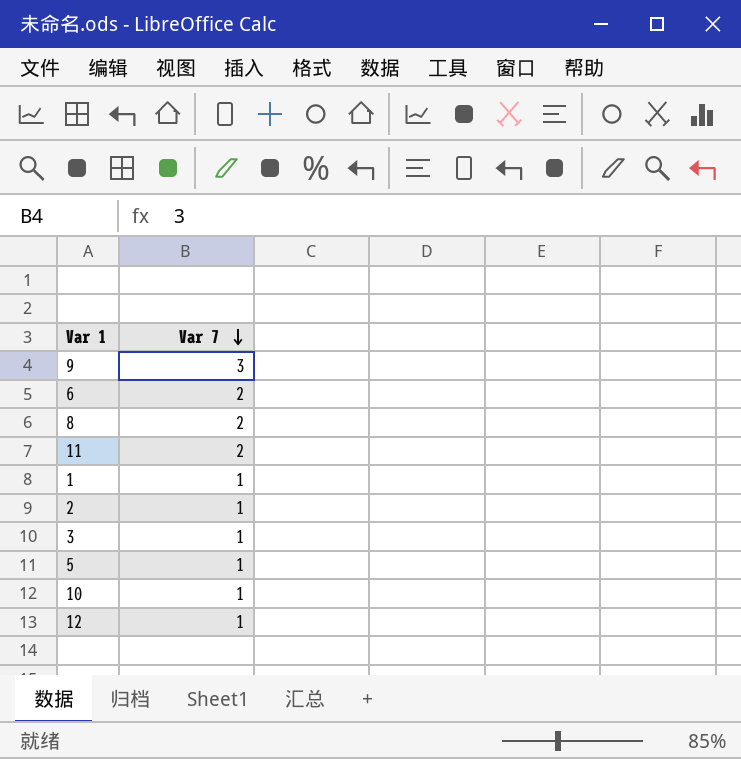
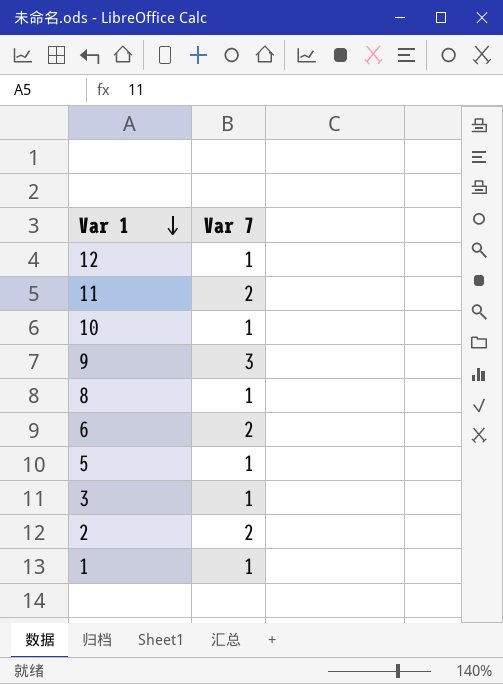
row order: Var 7 descending -> Var 1 descending
8 | Var 7: 2 -> 1
2 | Var 7: 1 -> 2

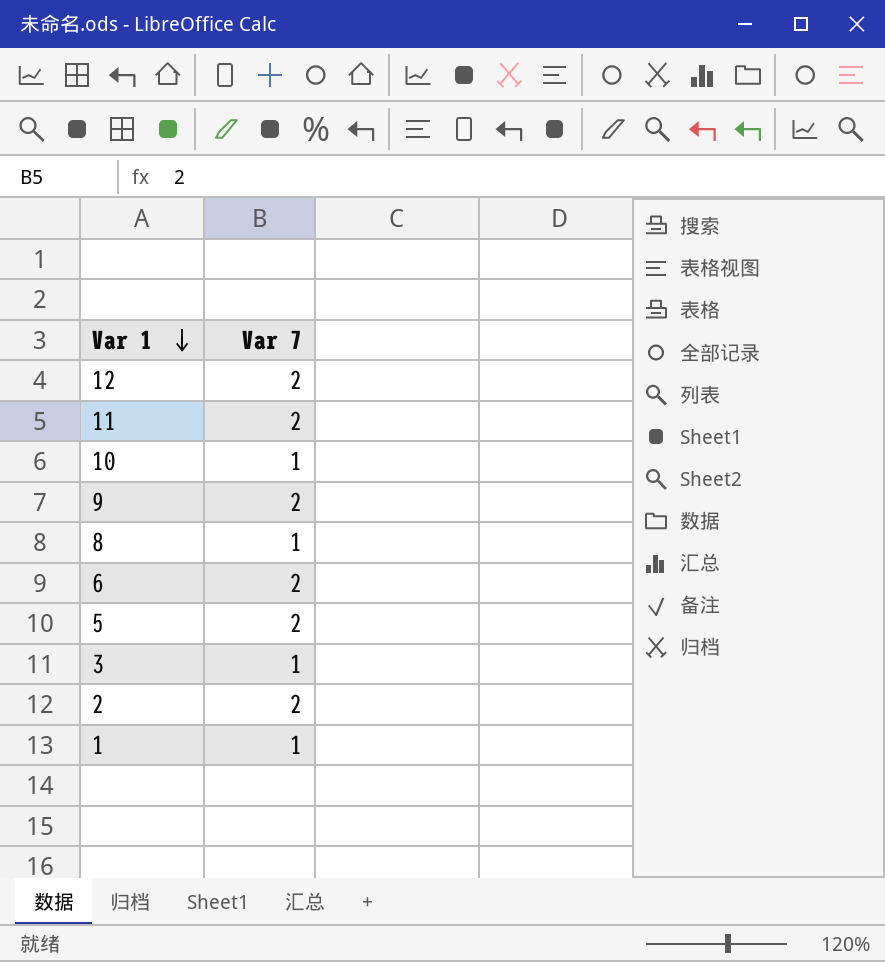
12 | Var 7: 1 -> 2
9 | Var 7: 3 -> 2
5 | Var 7: 1 -> 2

